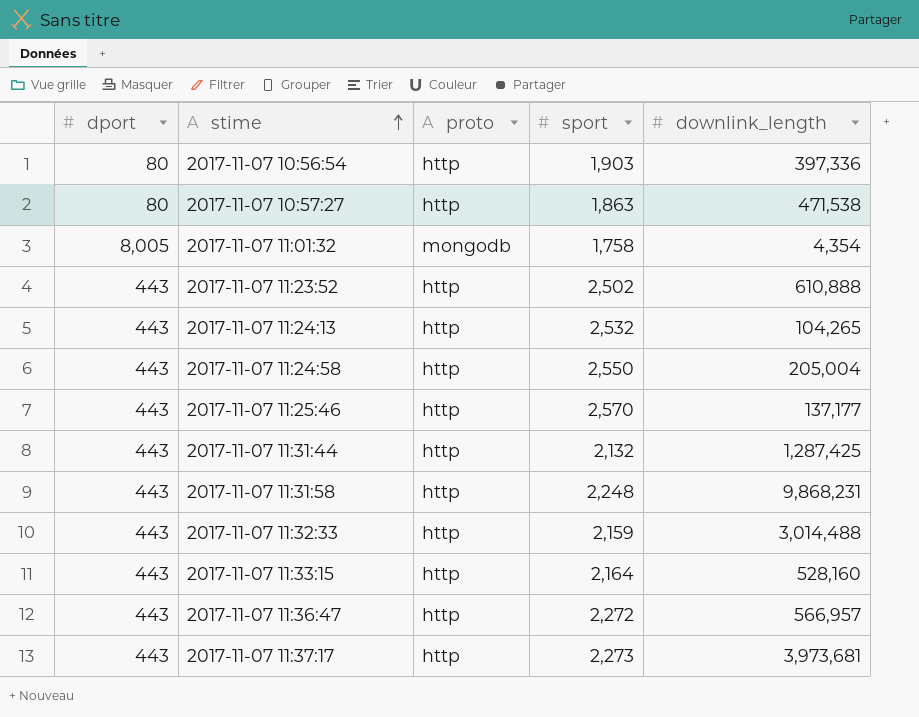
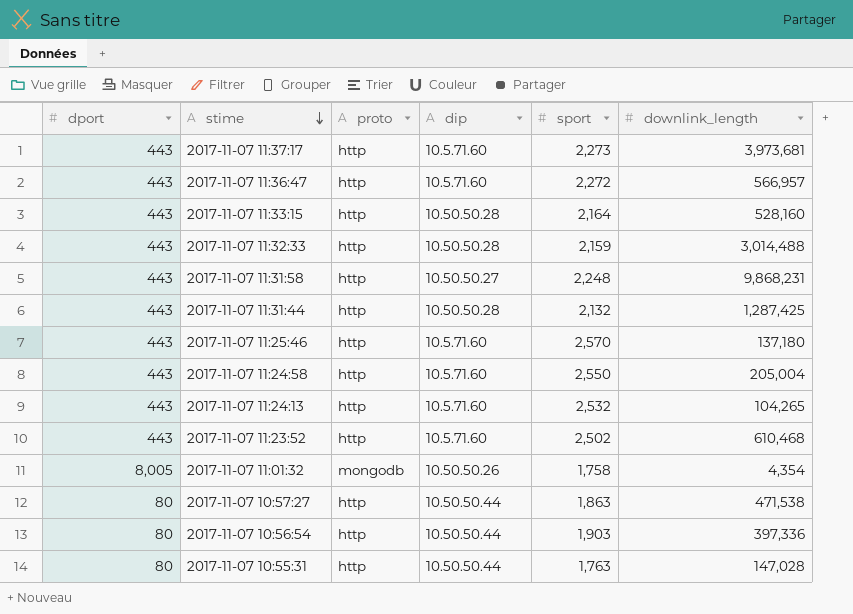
row order: stime ascending -> stime descending
column dip | position: none -> 4
2017-11-07 11:25:46 | downlink_length: 137,177 -> 137,180
2017-11-07 11:23:52 | downlink_length: 610,888 -> 610,468
row 2017-11-07 10:55:31: none -> 80 | http | 10.50.50.44 | 1,763 | 147,028

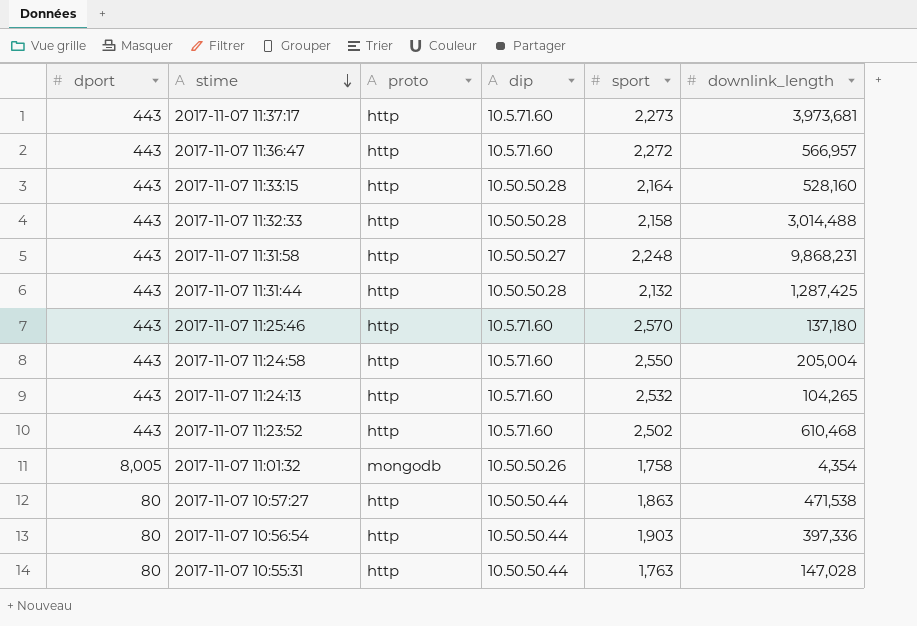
2017-11-07 11:32:33 | sport: 2,159 -> 2,158

